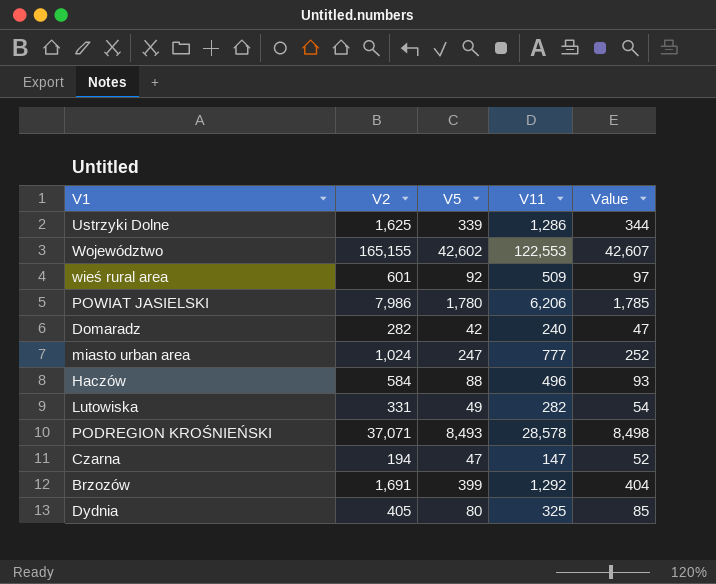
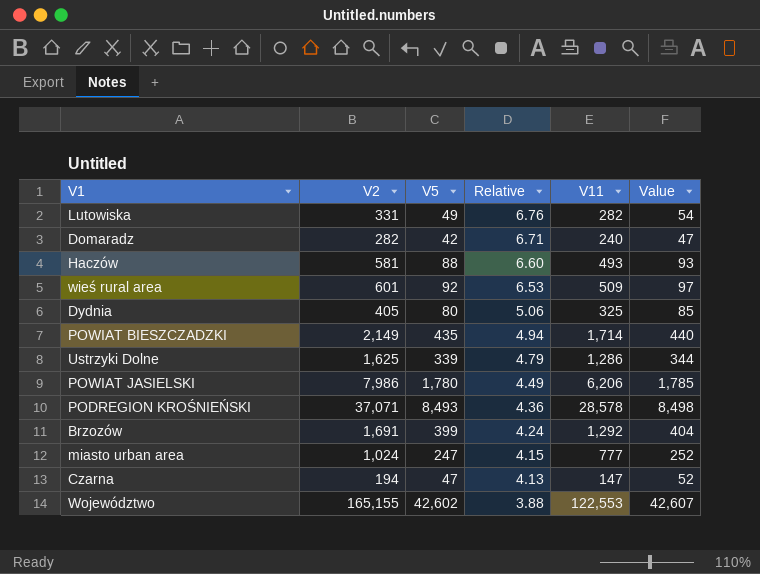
row order: none -> Relative descending
column Relative | formula: none -> [V2] / [V5]
Haczów | V2: 584 -> 581
Haczów | V11: 496 -> 493
row POWIAT BIESZCZADZKI: none -> 2,149 | 435 | 4.94 | 1,714 | 440

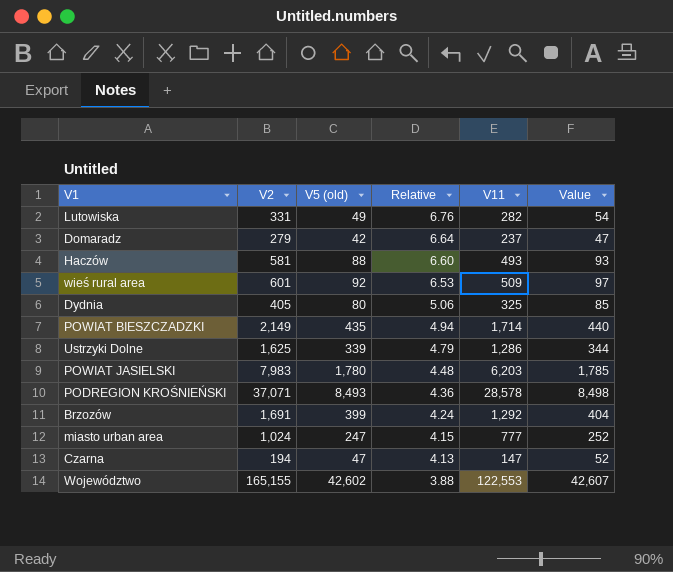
column name: V5 -> V5 (old)
Domaradz | V2: 282 -> 279
Domaradz | Relative: 6.71 -> 6.64
Domaradz | V11: 240 -> 237
POWIAT JASIELSKI | V2: 7,986 -> 7,983
POWIAT JASIELSKI | Relative: 4.49 -> 4.48
POWIAT JASIELSKI | V11: 6,206 -> 6,203

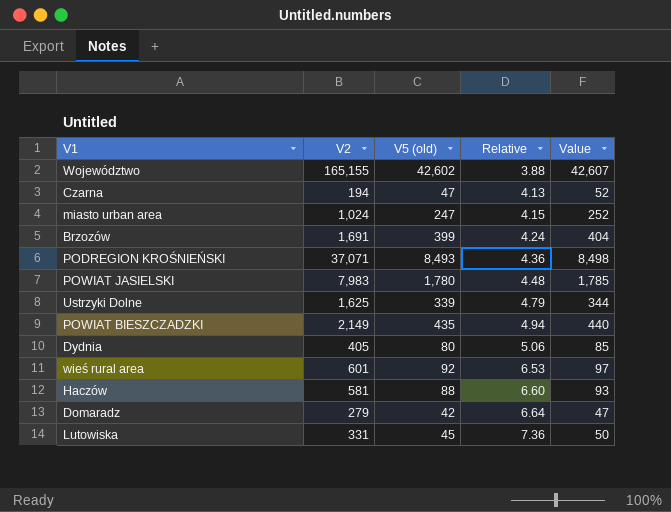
row order: Relative descending -> Relative ascending
column V11 | formula: [V2] - [V5 (old)] -> none
Lutowiska | V5 (old): 49 -> 45
Lutowiska | Relative: 6.76 -> 7.36
Lutowiska | Value: 54 -> 50

